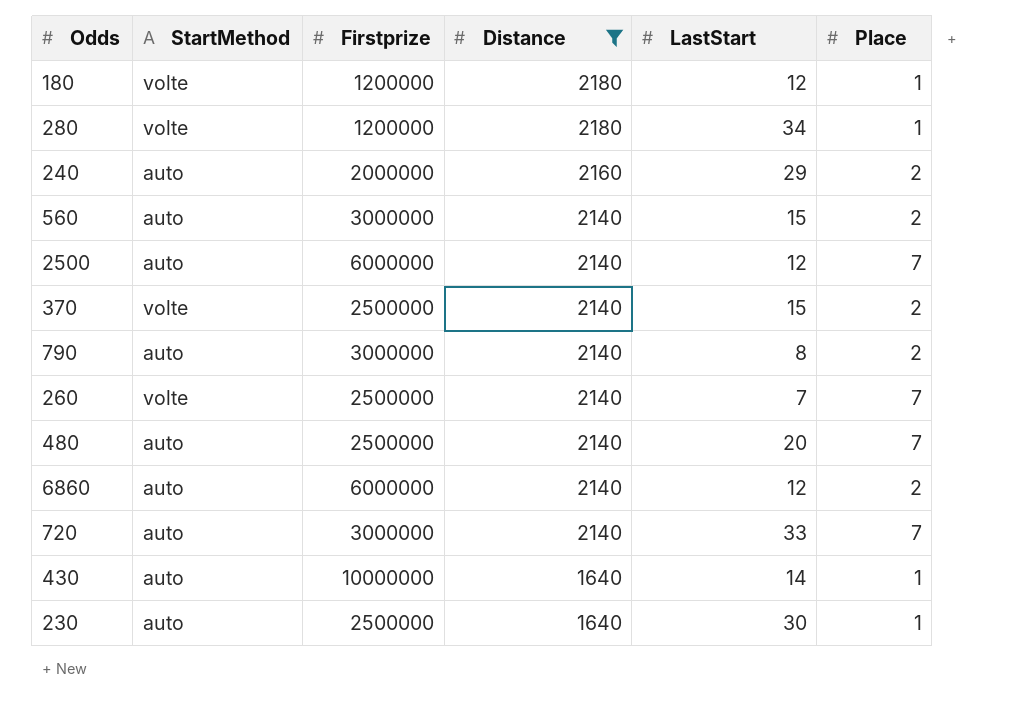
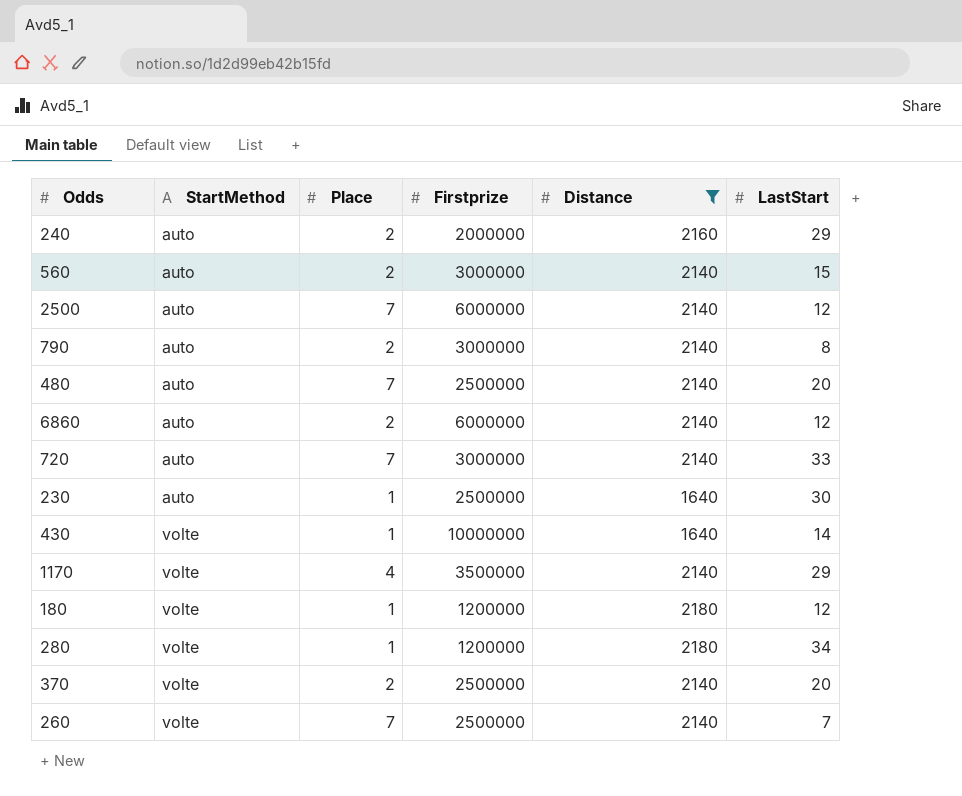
row order: Distance descending -> StartMethod ascending
column Place | position: 6 -> 3
430 | StartMethod: auto -> volte
row 1170: none -> volte | 4 | 3500000 | 2140 | 29
370 | LastStart: 15 -> 20

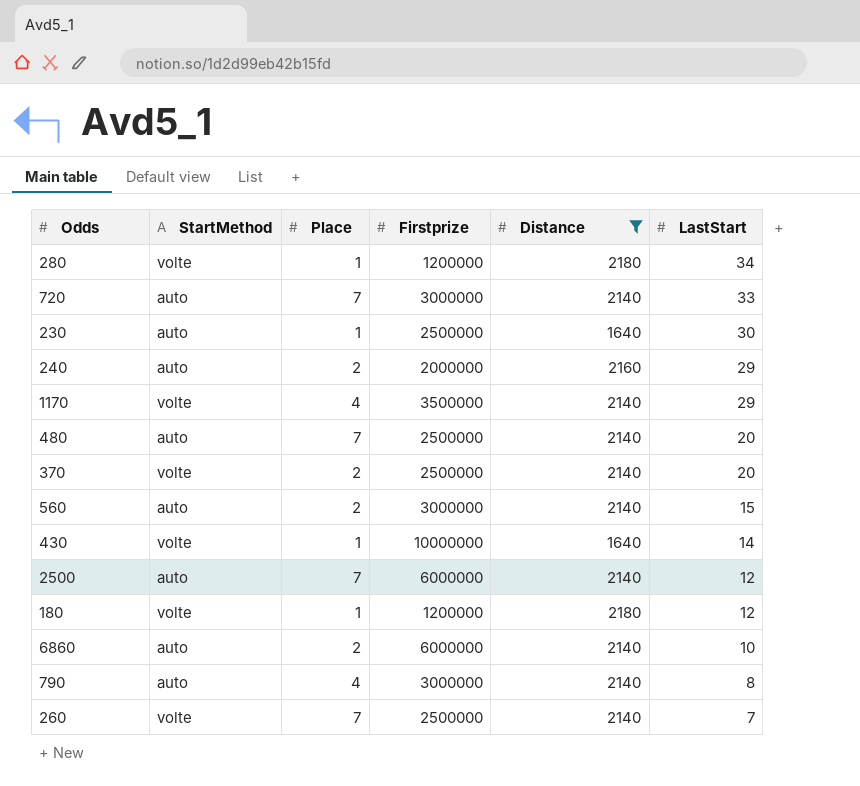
row order: StartMethod ascending -> LastStart descending
6860 | LastStart: 12 -> 10
790 | Place: 2 -> 4

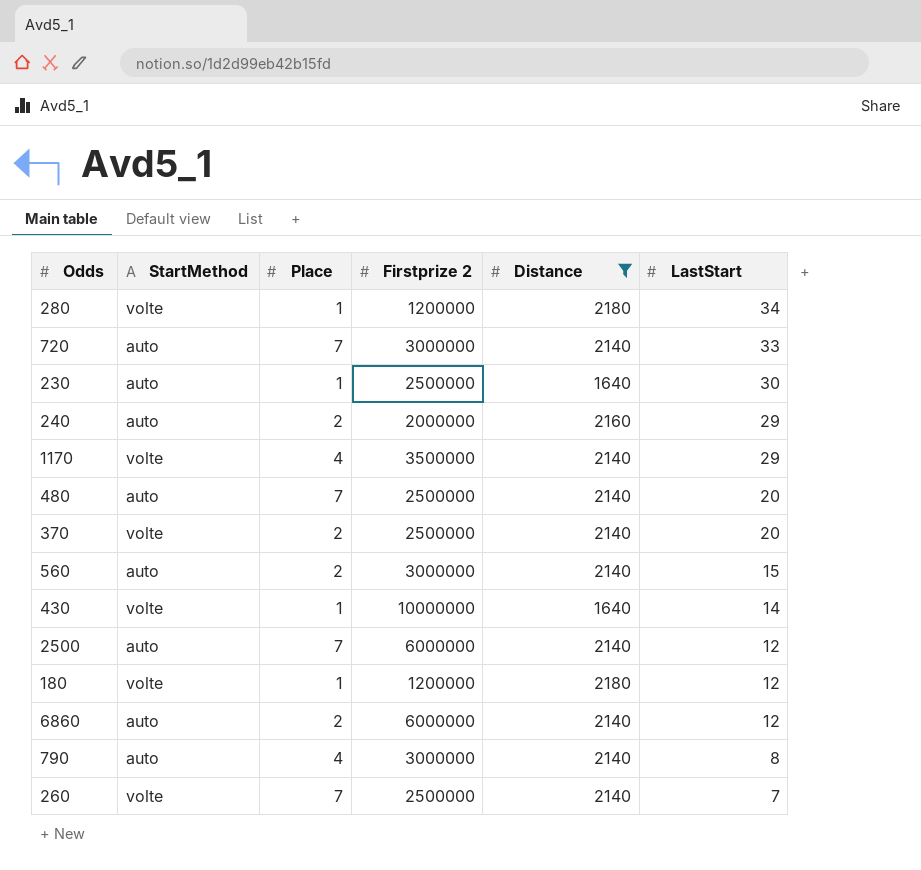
column name: Firstprize -> Firstprize 2
6860 | LastStart: 10 -> 12

